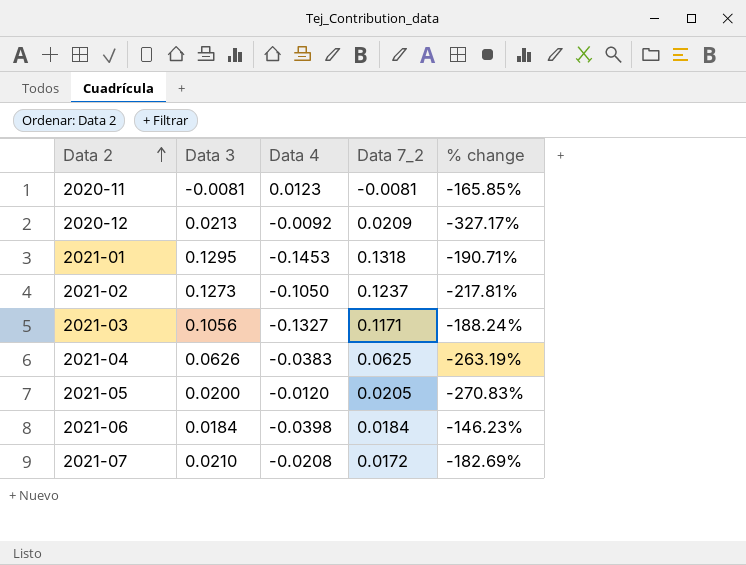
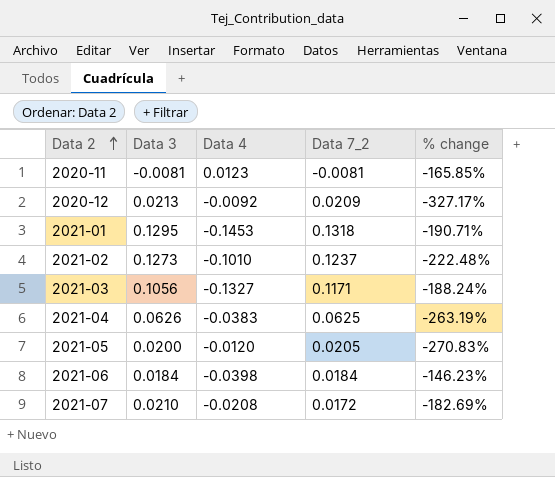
2021-02 | Data 4: -0.1050 -> -0.1010
2021-02 | % change: -217.81% -> -222.48%

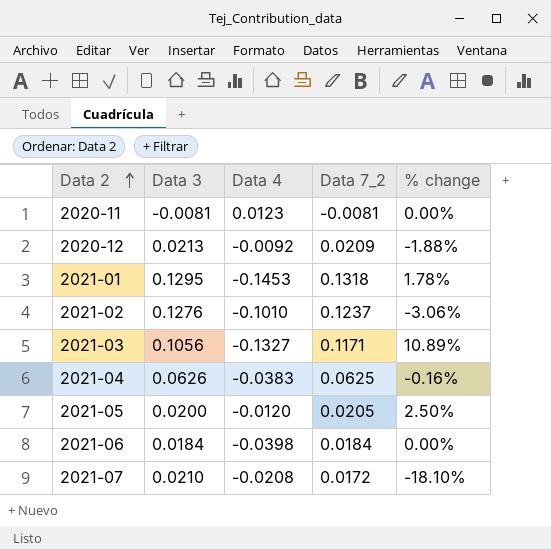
column % change | formula: ([Data 7_2] - [Data 4]) / [Data 4] -> ([Data 7_2] - [Data 3]) / [Data 3]
2021-02 | Data 3: 0.1273 -> 0.1276

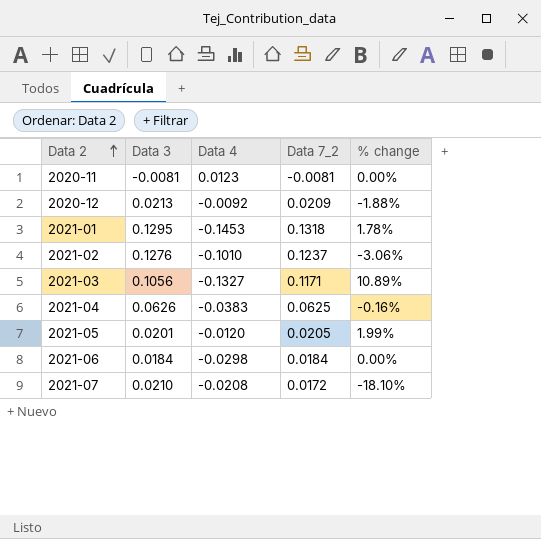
2021-05 | Data 3: 0.0200 -> 0.0201
2021-05 | % change: 2.50% -> 1.99%
2021-06 | Data 4: -0.0398 -> -0.0298

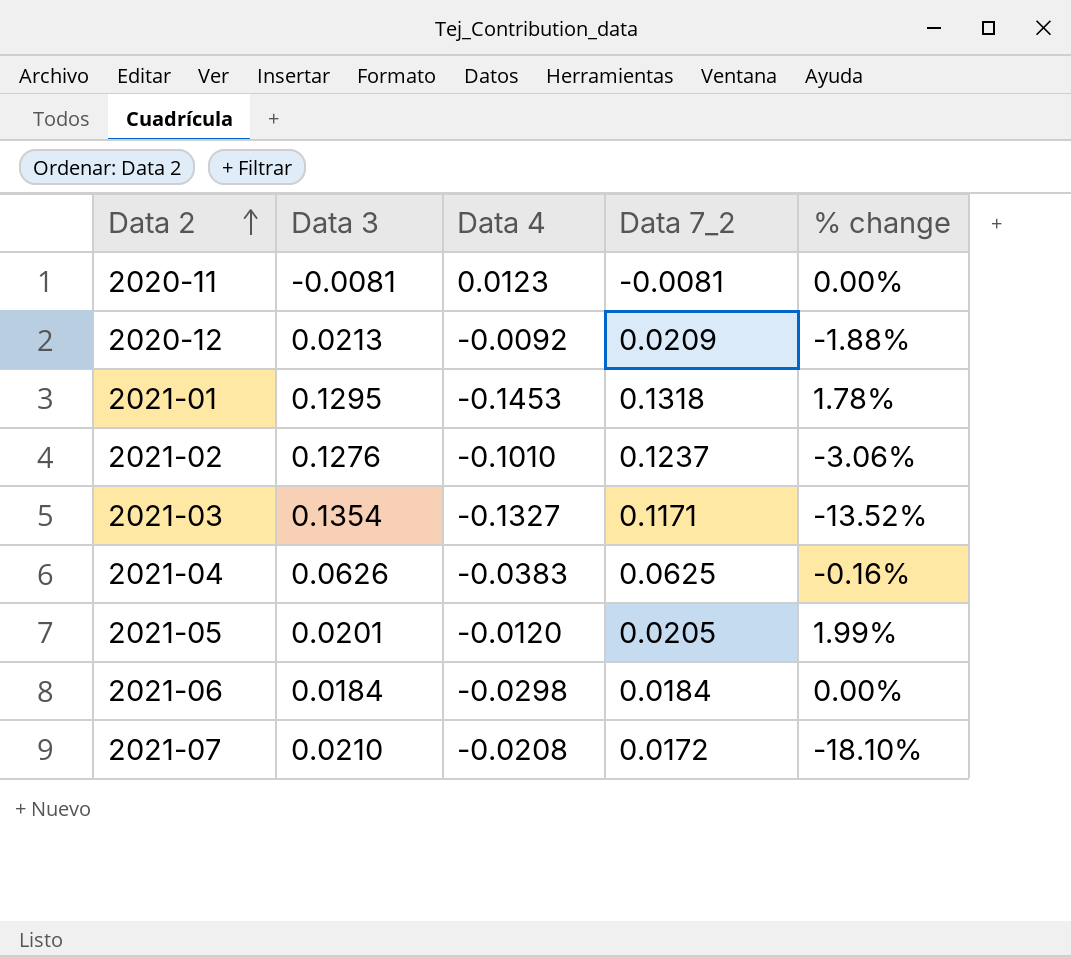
2021-03 | Data 3: 0.1056 -> 0.1354
2021-03 | % change: 10.89% -> -13.52%

